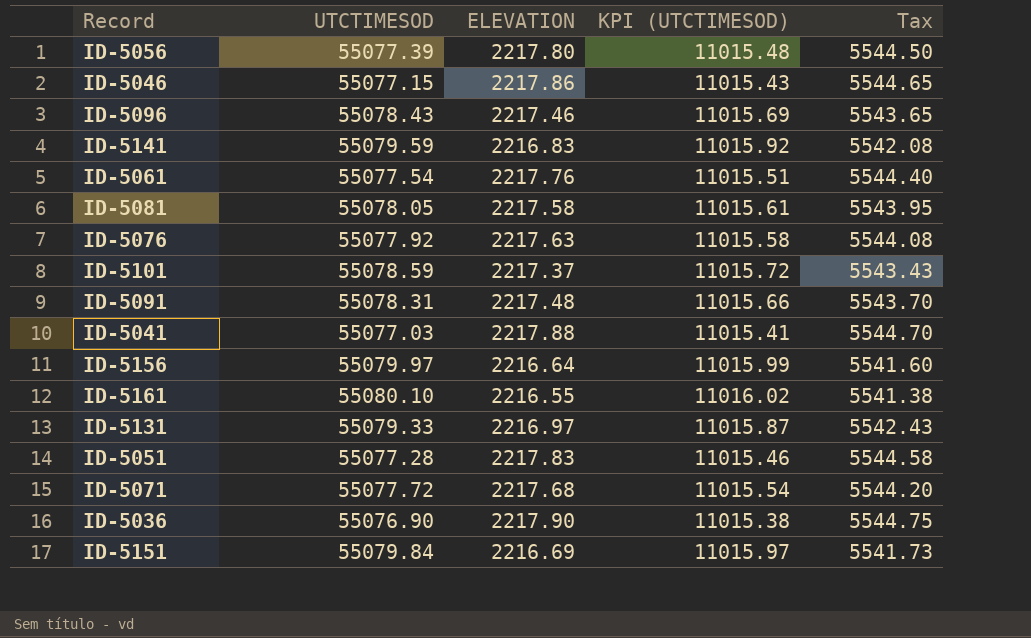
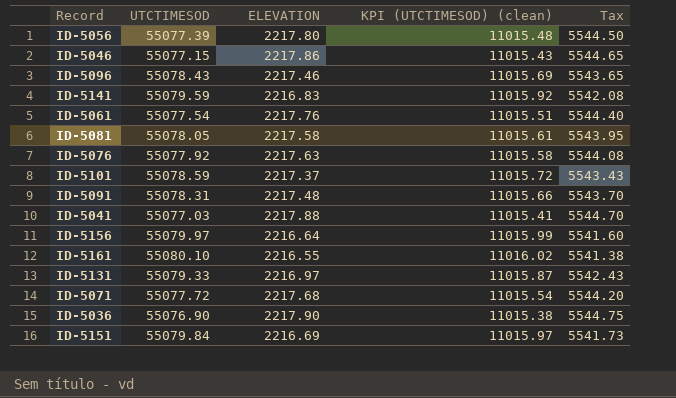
column name: KPI (UTCTIMESOD) -> KPI (UTCTIMESOD) (clean)
row ID-5051: 55077.28 | 2217.83 | 11015.46 | 5544.58 -> none

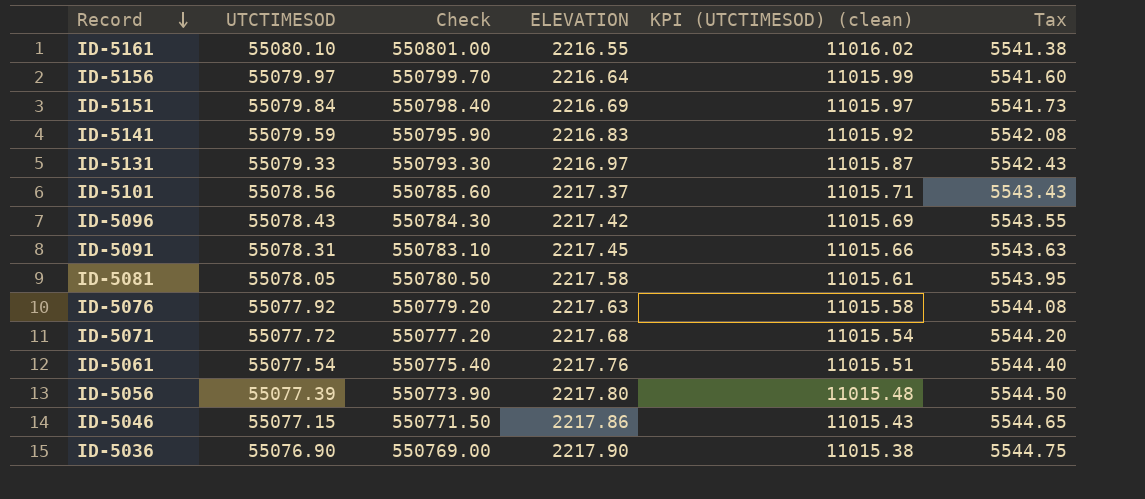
row order: none -> Record descending
column Check | formula: none -> [UTCTIMESOD] * 10
row ID-5041: 55077.03 | 2217.88 | 11015.41 | 5544.70 -> none
ID-5101 | UTCTIMESOD: 55078.59 -> 55078.56
ID-5101 | KPI (UTCTIMESOD) (clean): 11015.72 -> 11015.71
ID-5096 | ELEVATION: 2217.46 -> 2217.42
ID-5096 | Tax: 5543.65 -> 5543.55
ID-5091 | ELEVATION: 2217.48 -> 2217.45
ID-5091 | Tax: 5543.70 -> 5543.63

